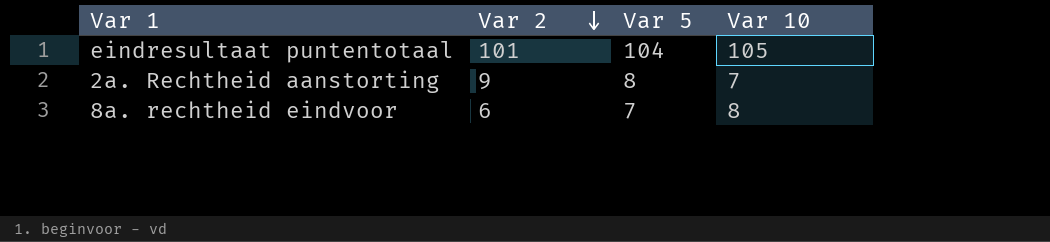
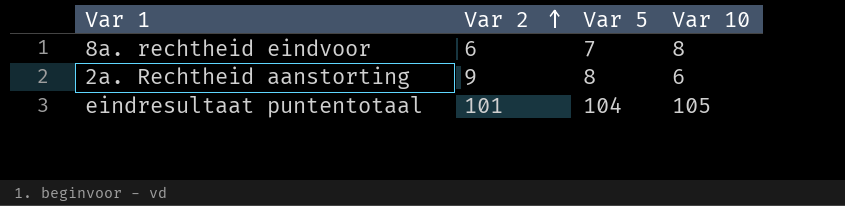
row order: Var 2 descending -> Var 2 ascending
2a. Rechtheid aanstorting | Var 10: 7 -> 6

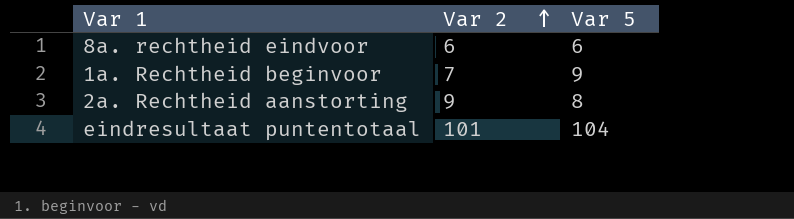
column Var 10 | position: 4 -> none
8a. rechtheid eindvoor | Var 5: 7 -> 6
row 1a. Rechtheid beginvoor: none -> 7 | 9

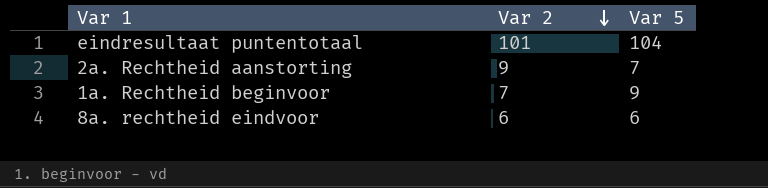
row order: Var 2 ascending -> Var 2 descending
2a. Rechtheid aanstorting | Var 5: 8 -> 7

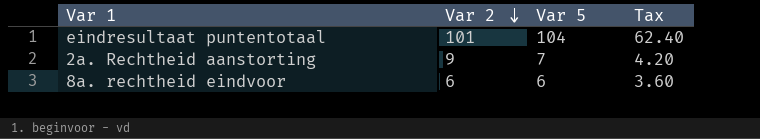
column Tax | formula: none -> [Var 5] * 0.6
row 1a. Rechtheid beginvoor: 7 | 9 -> none

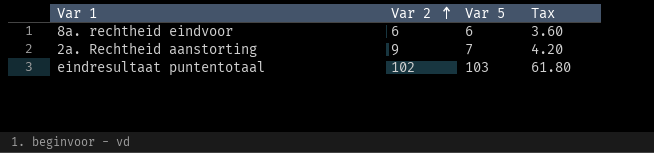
row order: Var 2 descending -> Var 2 ascending
eindresultaat puntentotaal | Var 2: 101 -> 102
eindresultaat puntentotaal | Var 5: 104 -> 103
eindresultaat puntentotaal | Tax: 62.40 -> 61.80

